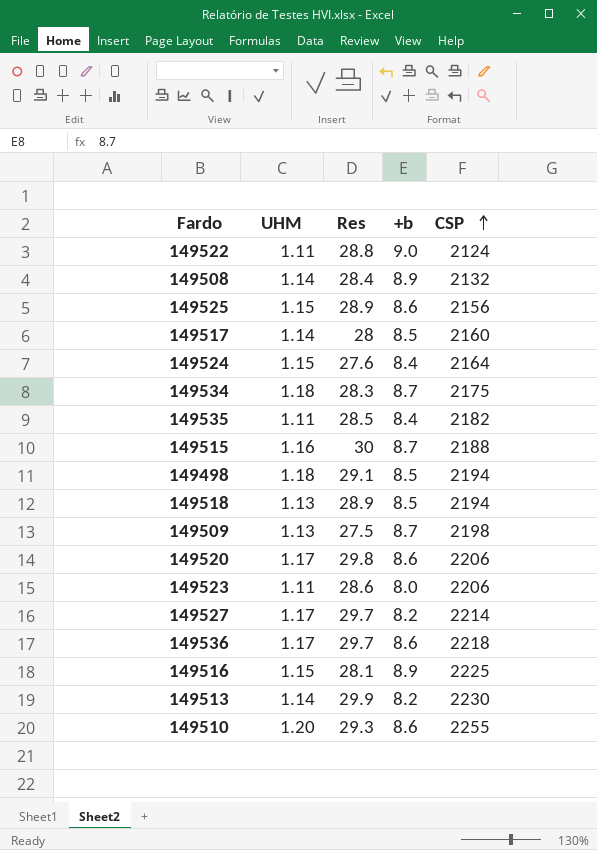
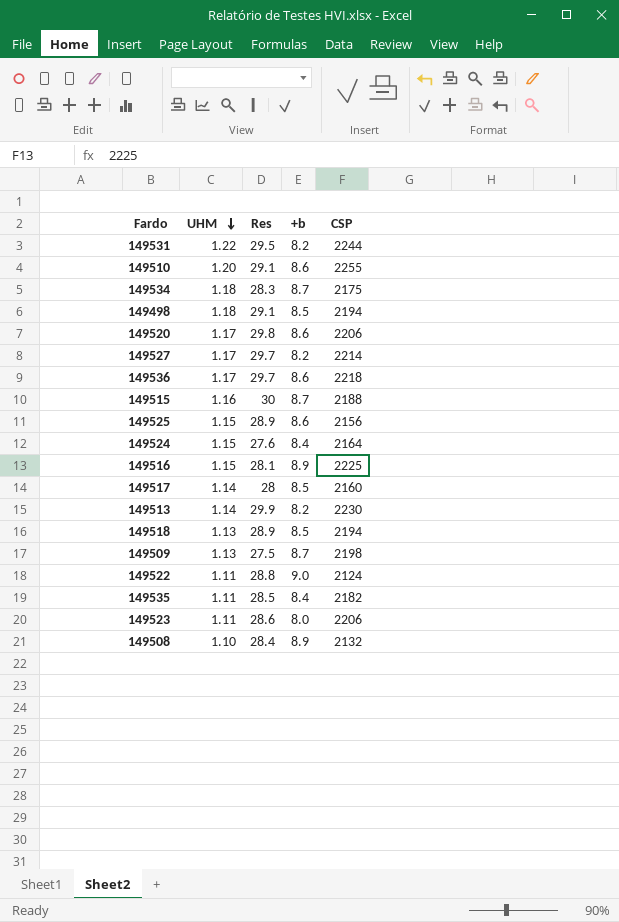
row order: CSP ascending -> UHM descending
row 149531: none -> 1.22 | 29.5 | 8.2 | 2244
149510 | Res: 29.3 -> 29.1
149508 | UHM: 1.14 -> 1.10

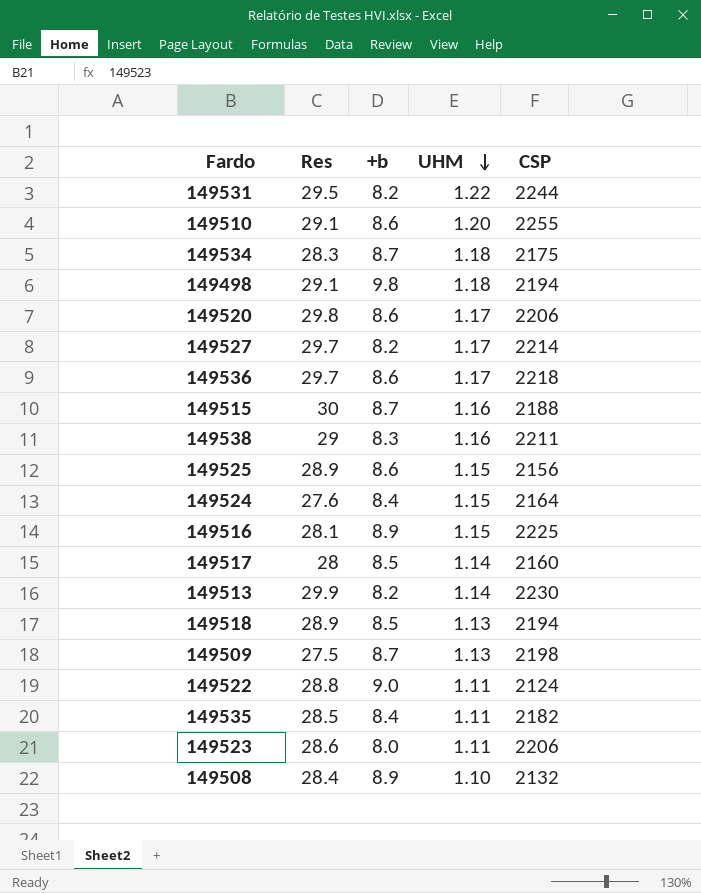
column UHM | position: 2 -> 4
149498 | +b: 8.5 -> 9.8
row 149538: none -> 29 | 8.3 | 1.16 | 2211

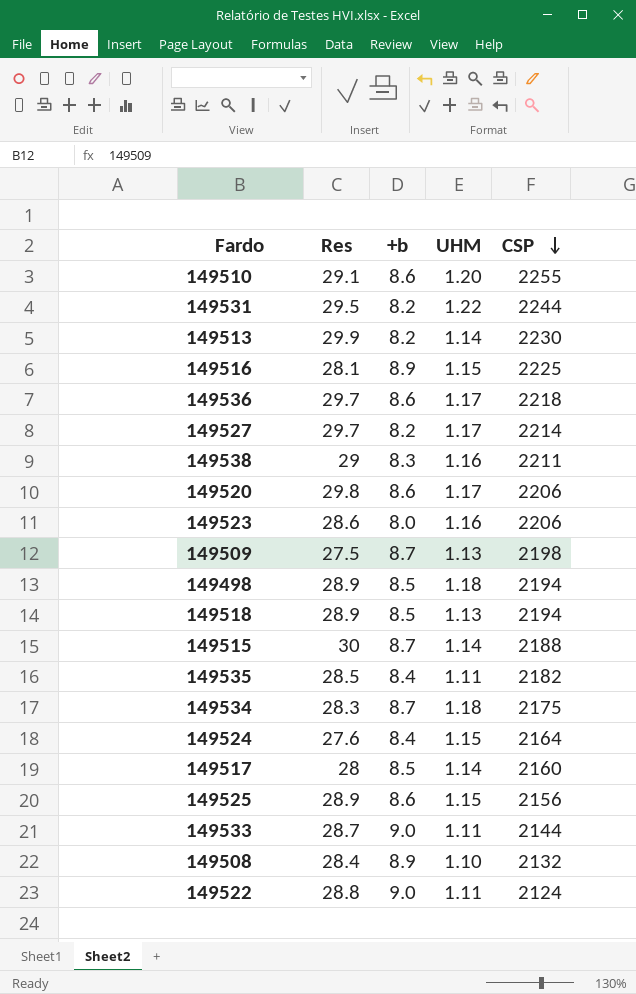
row order: UHM descending -> CSP descending
149523 | UHM: 1.11 -> 1.16
149498 | Res: 29.1 -> 28.9
149498 | +b: 9.8 -> 8.5
149515 | UHM: 1.16 -> 1.14
row 149533: none -> 28.7 | 9.0 | 1.11 | 2144

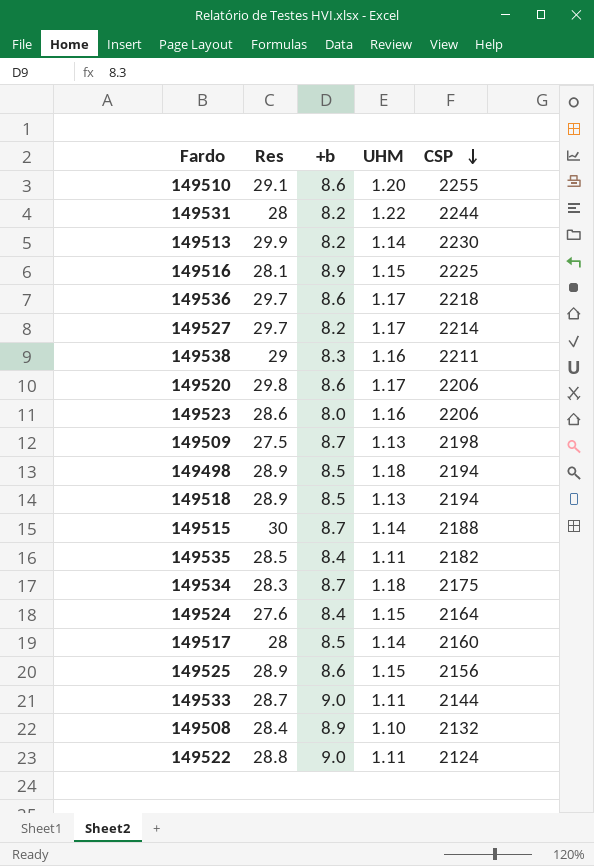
149531 | Res: 29.5 -> 28

